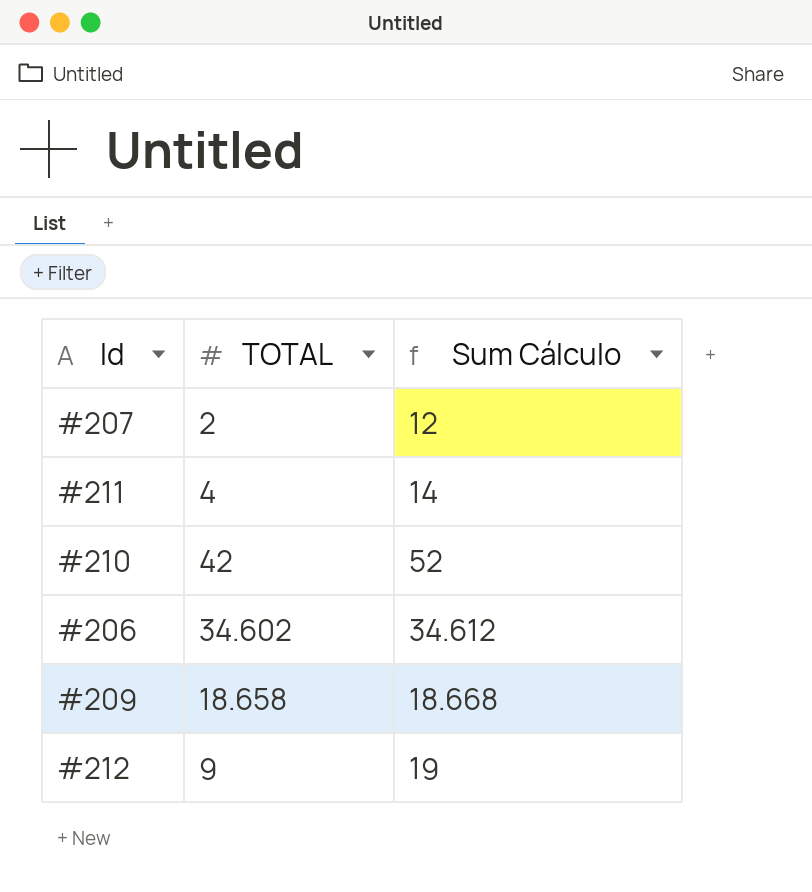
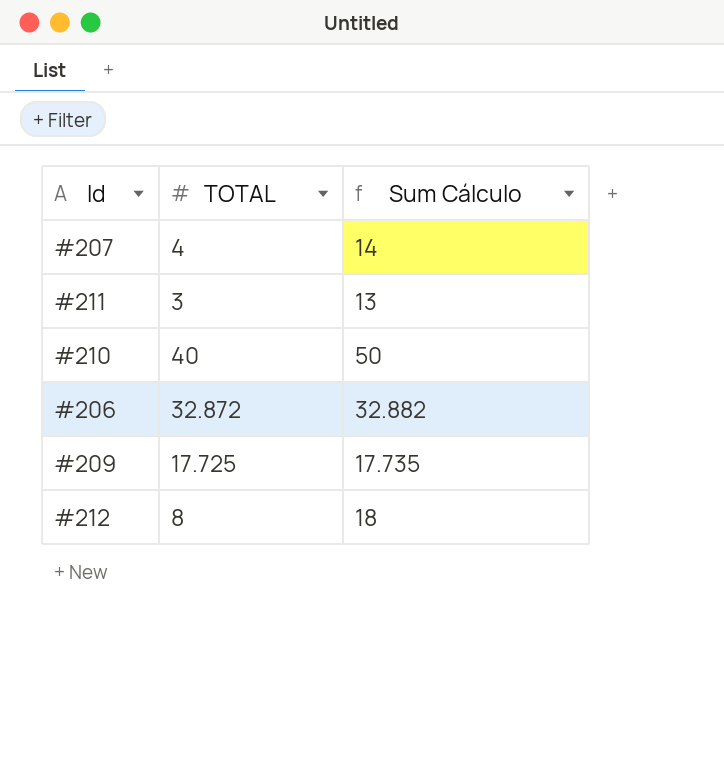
#207 | TOTAL: 2 -> 4
#207 | Sum Cálculo: 12 -> 14
#211 | TOTAL: 4 -> 3
#211 | Sum Cálculo: 14 -> 13
#210 | TOTAL: 42 -> 40
#210 | Sum Cálculo: 52 -> 50
#206 | TOTAL: 34.602 -> 32.872
#206 | Sum Cálculo: 34.612 -> 32.882
#209 | TOTAL: 18.658 -> 17.725
#209 | Sum Cálculo: 18.668 -> 17.735
#212 | TOTAL: 9 -> 8
#212 | Sum Cálculo: 19 -> 18

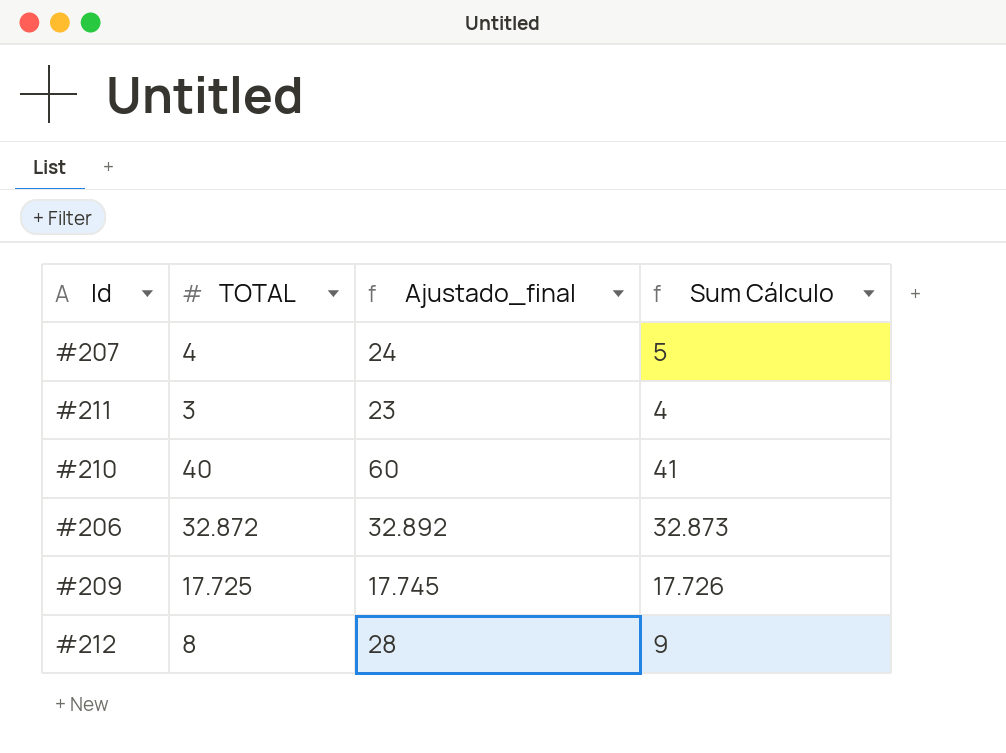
column Ajustado_final | formula: none -> [TOTAL] + 20
column Sum Cálculo | formula: [TOTAL] + 10 -> [TOTAL] + 1

